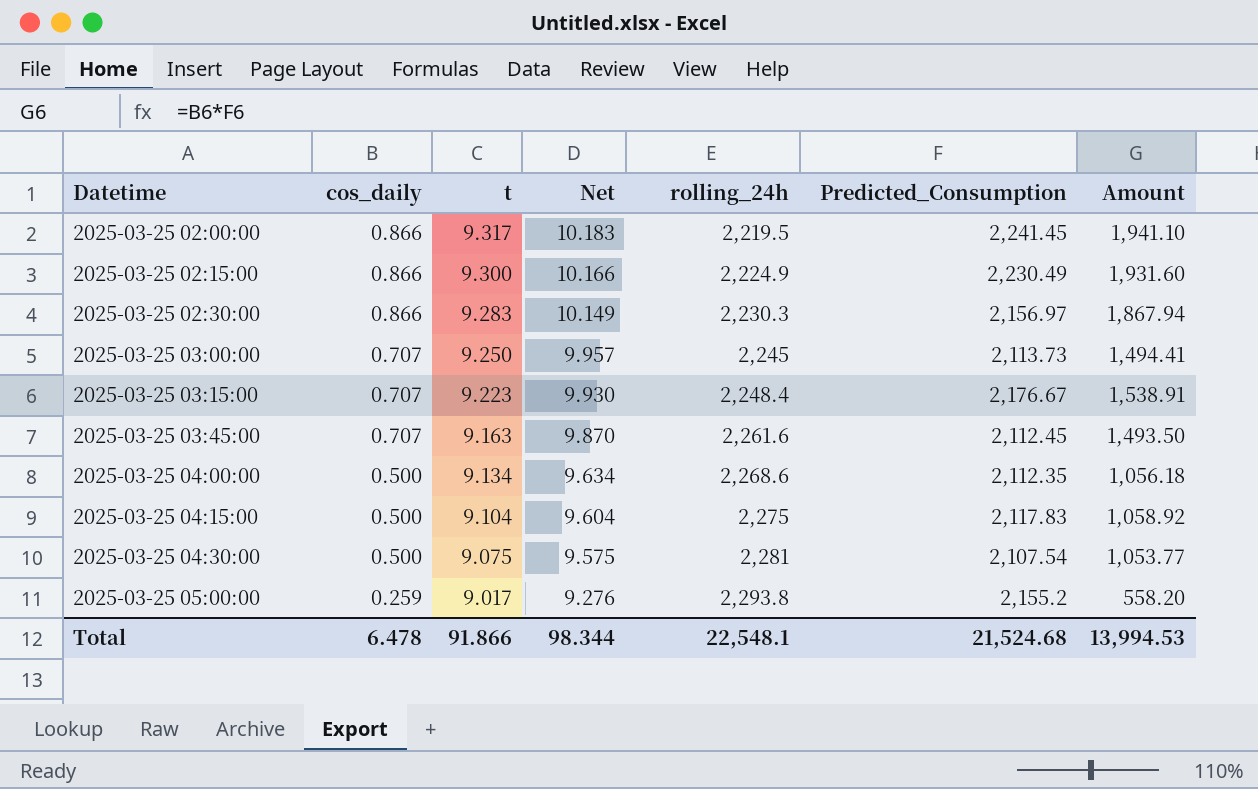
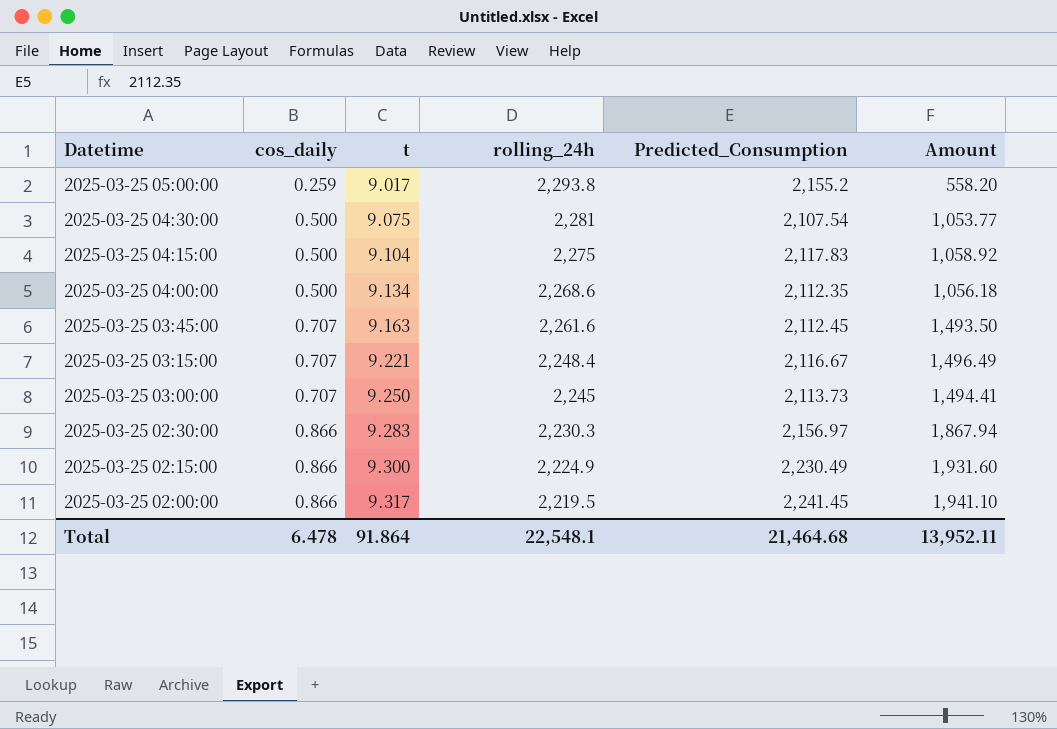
row order: Datetime ascending -> Datetime descending
column Net | formula: [cos_daily] + [t] -> none
2025-03-25 03:15:00 | t: 9.223 -> 9.221
2025-03-25 03:15:00 | Predicted_Consumption: 2,176.67 -> 2,116.67
2025-03-25 03:15:00 | Amount: 1,538.91 -> 1,496.49
Total | t: 91.866 -> 91.864
Total | Predicted_Consumption: 21,524.68 -> 21,464.68
Total | Amount: 13,994.53 -> 13,952.11

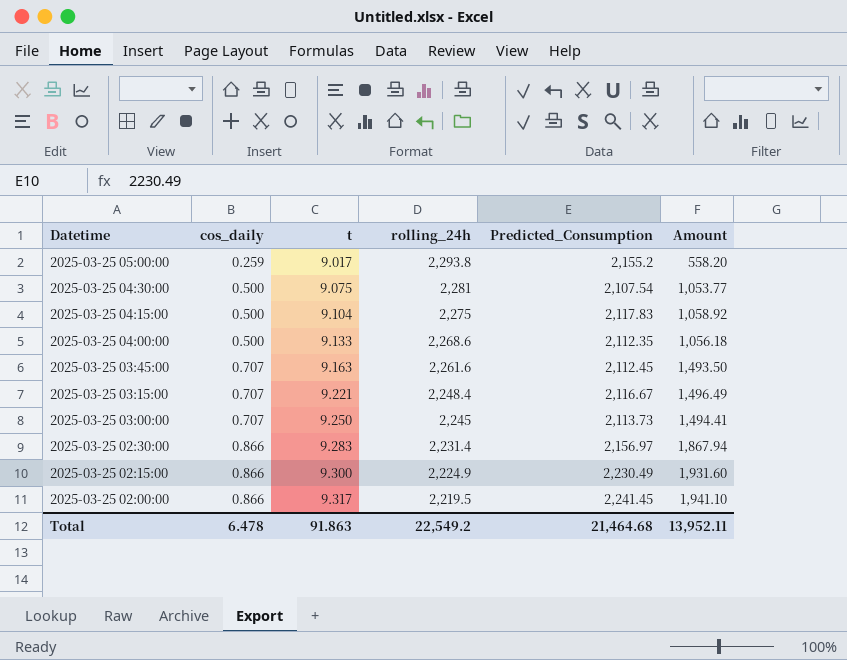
2025-03-25 04:00:00 | t: 9.134 -> 9.133
2025-03-25 02:30:00 | rolling_24h: 2,230.3 -> 2,231.4
Total | t: 91.864 -> 91.863
Total | rolling_24h: 22,548.1 -> 22,549.2

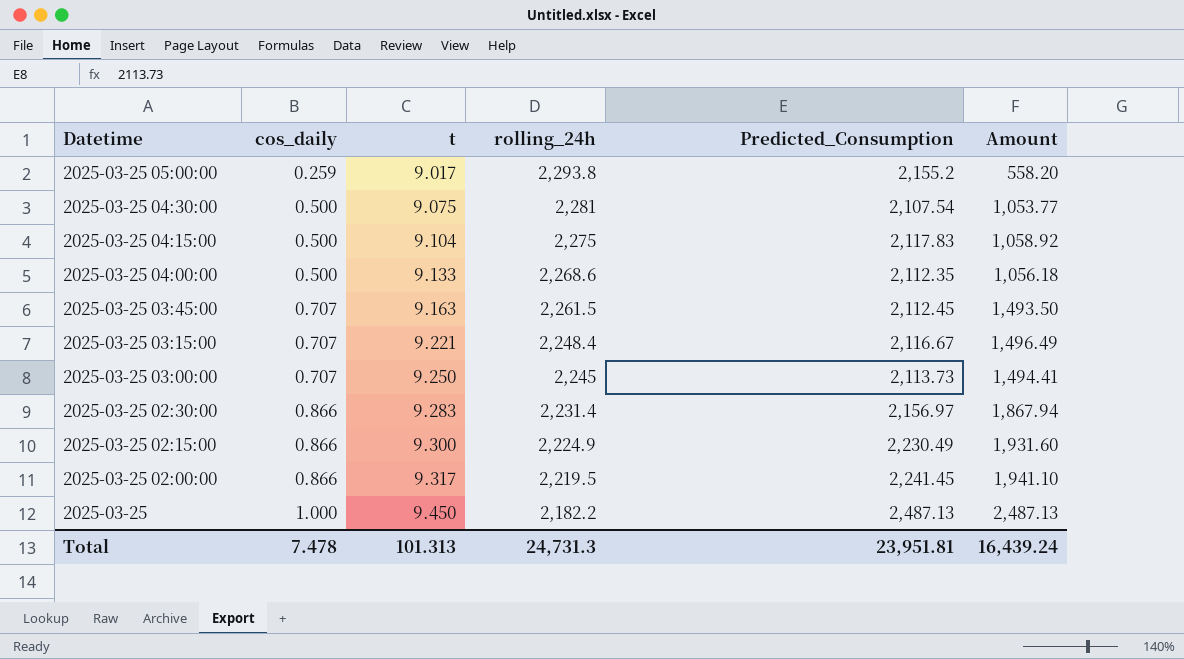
2025-03-25 03:45:00 | rolling_24h: 2,261.6 -> 2,261.5
row 2025-03-25: none -> 1.000 | 9.450 | 2,182.2 | 2,487.13 | 2,487.13
Total | cos_daily: 6.478 -> 7.478
Total | t: 91.863 -> 101.313
Total | rolling_24h: 22,549.2 -> 24,731.3
Total | Predicted_Consumption: 21,464.68 -> 23,951.81
Total | Amount: 13,952.11 -> 16,439.24

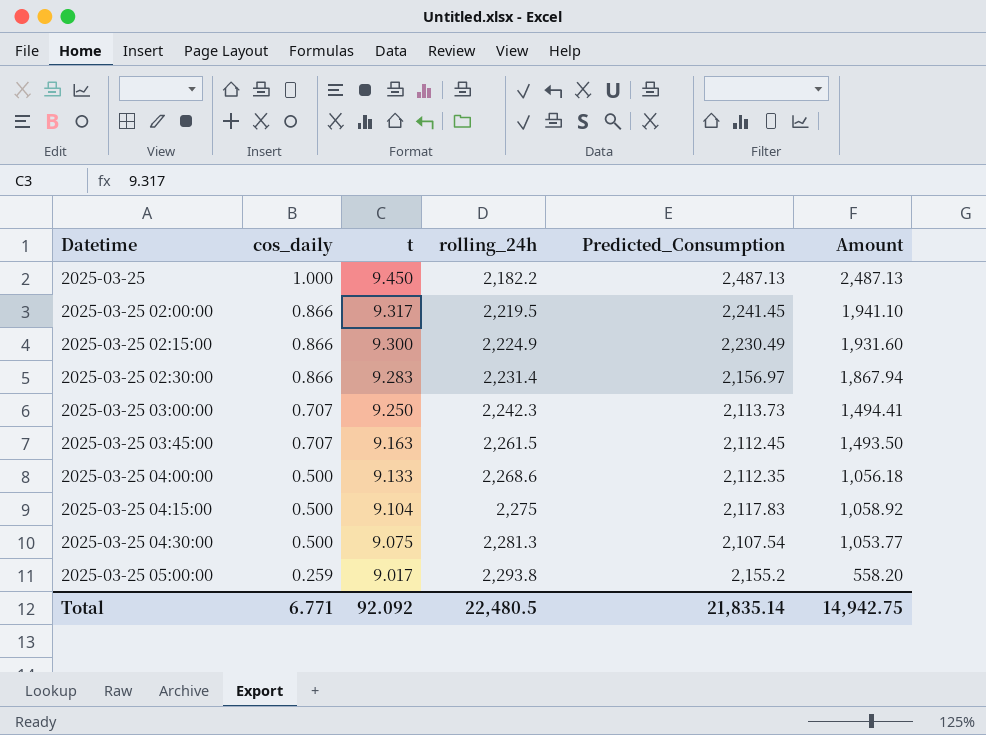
row order: Datetime descending -> Datetime ascending
row 2025-03-25 03:15:00: 0.707 | 9.221 | 2,248.4 | 2,116.67 | 1,496.49 -> none
2025-03-25 03:00:00 | rolling_24h: 2,245 -> 2,242.3
2025-03-25 04:30:00 | rolling_24h: 2,281 -> 2,281.3
Total | cos_daily: 7.478 -> 6.771
Total | t: 101.313 -> 92.092
Total | rolling_24h: 24,731.3 -> 22,480.5
Total | Predicted_Consumption: 23,951.81 -> 21,835.14
Total | Amount: 16,439.24 -> 14,942.75

